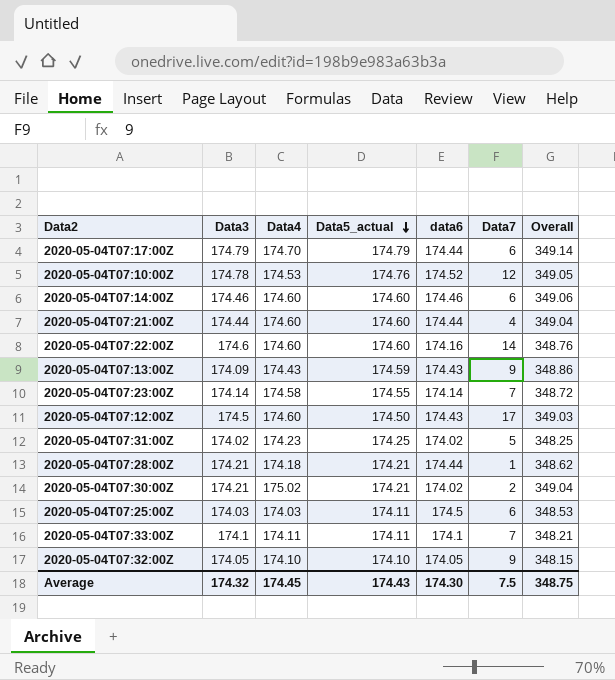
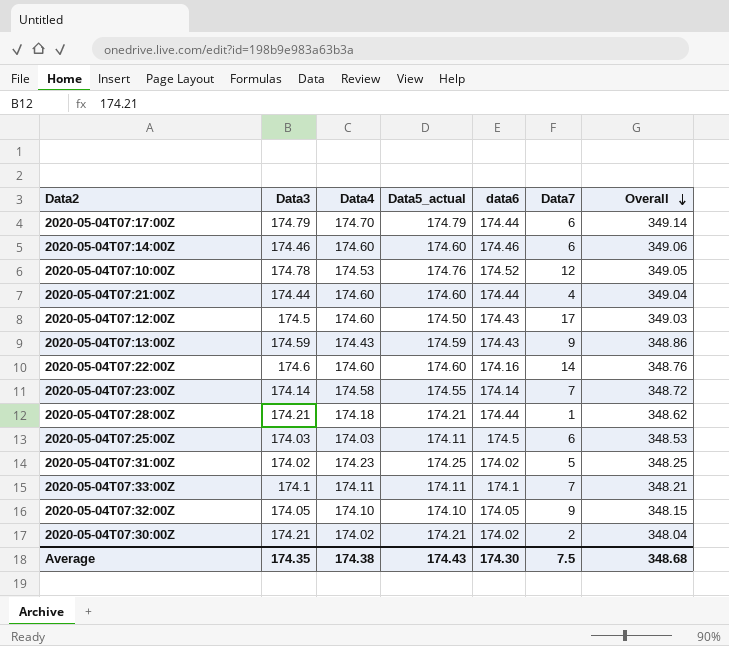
row order: Data5_actual descending -> Overall descending
2020-05-04T07:13:00Z | Data3: 174.09 -> 174.59
2020-05-04T07:30:00Z | Data4: 175.02 -> 174.02
2020-05-04T07:30:00Z | Overall: 349.04 -> 348.04
Average | Data3: 174.32 -> 174.35
Average | Data4: 174.45 -> 174.38
Average | Overall: 348.75 -> 348.68

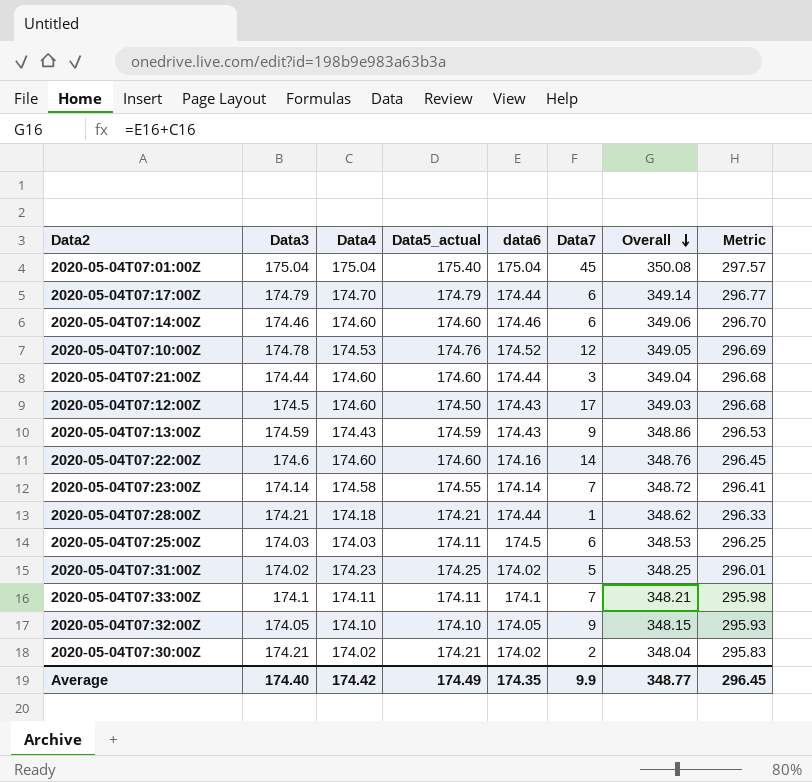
column Metric | formula: none -> [Overall] * 0.85
row 2020-05-04T07:01:00Z: none -> 175.04 | 175.04 | 175.40 | 175.04 | 45 | 350.08 | 297.57
2020-05-04T07:21:00Z | Data7: 4 -> 3
Average | Data3: 174.35 -> 174.40
Average | Data4: 174.38 -> 174.42
Average | Data5_actual: 174.43 -> 174.49
Average | data6: 174.30 -> 174.35
Average | Data7: 7.5 -> 9.9
Average | Overall: 348.68 -> 348.77

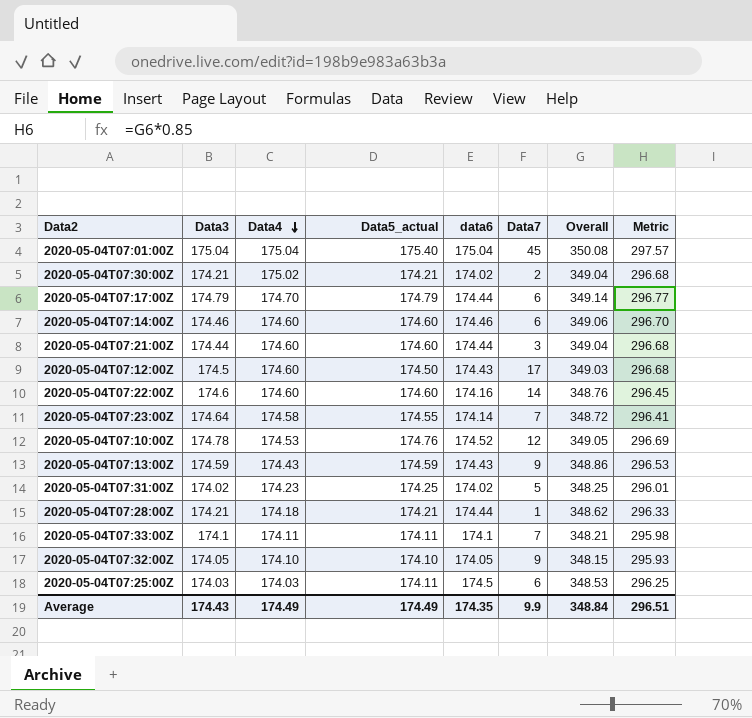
row order: Overall descending -> Data4 descending
2020-05-04T07:30:00Z | Data4: 174.02 -> 175.02
2020-05-04T07:30:00Z | Overall: 348.04 -> 349.04
2020-05-04T07:30:00Z | Metric: 295.83 -> 296.68
2020-05-04T07:23:00Z | Data3: 174.14 -> 174.64
Average | Data3: 174.40 -> 174.43
Average | Data4: 174.42 -> 174.49
Average | Overall: 348.77 -> 348.84
Average | Metric: 296.45 -> 296.51

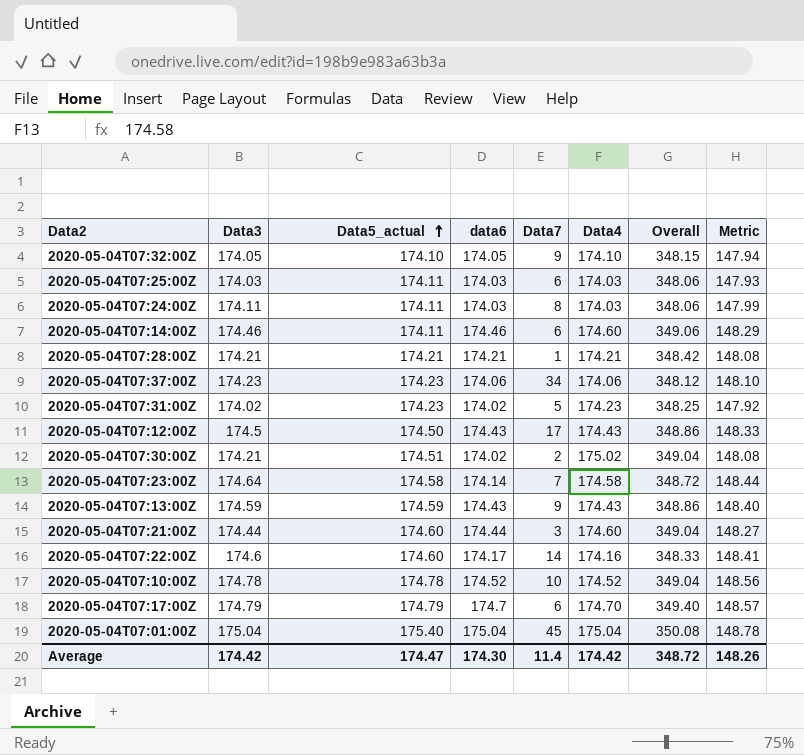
row order: Data4 descending -> Data5_actual ascending
column Data4 | position: 3 -> 6
column Metric | formula: [Overall] * 0.85 -> [Data3] * 0.85
row 2020-05-04T07:33:00Z: 174.1 | 174.11 | 174.11 | 174.1 | 7 | 348.21 | 295.98 -> none
2020-05-04T07:25:00Z | data6: 174.5 -> 174.03
2020-05-04T07:25:00Z | Overall: 348.53 -> 348.06
row 2020-05-04T07:24:00Z: none -> 174.11 | 174.11 | 174.03 | 8 | 174.03 | 348.06 | 147.99
2020-05-04T07:14:00Z | Data5_actual: 174.60 -> 174.11
2020-05-04T07:28:00Z | data6: 174.44 -> 174.21
2020-05-04T07:28:00Z | Data4: 174.18 -> 174.21
2020-05-04T07:28:00Z | Overall: 348.62 -> 348.42
row 2020-05-04T07:37:00Z: none -> 174.23 | 174.23 | 174.06 | 34 | 174.06 | 348.12 | 148.10
2020-05-04T07:31:00Z | Data5_actual: 174.25 -> 174.23
2020-05-04T07:12:00Z | Data4: 174.60 -> 174.43
2020-05-04T07:12:00Z | Overall: 349.03 -> 348.86
2020-05-04T07:30:00Z | Data5_actual: 174.21 -> 174.51
2020-05-04T07:23:00Z | Data5_actual: 174.55 -> 174.58
2020-05-04T07:22:00Z | data6: 174.16 -> 174.17
2020-05-04T07:22:00Z | Data4: 174.60 -> 174.16
2020-05-04T07:22:00Z | Overall: 348.76 -> 348.33
2020-05-04T07:10:00Z | Data5_actual: 174.76 -> 174.78
2020-05-04T07:10:00Z | Data7: 12 -> 10
2020-05-04T07:10:00Z | Data4: 174.53 -> 174.52
2020-05-04T07:10:00Z | Overall: 349.05 -> 349.04
2020-05-04T07:17:00Z | data6: 174.44 -> 174.7
2020-05-04T07:17:00Z | Overall: 349.14 -> 349.40
Average | Data3: 174.43 -> 174.42
Average | Data5_actual: 174.49 -> 174.47
Average | data6: 174.35 -> 174.30
Average | Data7: 9.9 -> 11.4
Average | Data4: 174.49 -> 174.42
Average | Overall: 348.84 -> 348.72
Average | Metric: 296.51 -> 148.26

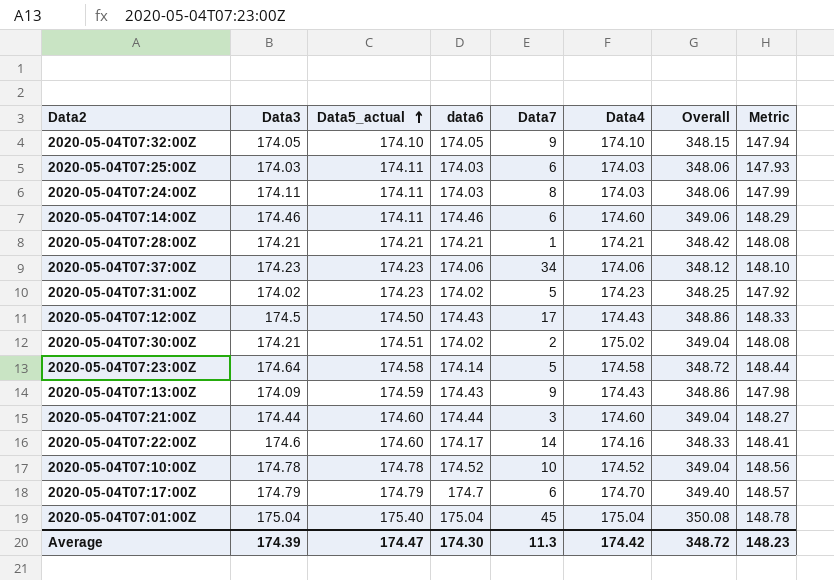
2020-05-04T07:23:00Z | Data7: 7 -> 5
2020-05-04T07:13:00Z | Data3: 174.59 -> 174.09
2020-05-04T07:13:00Z | Metric: 148.40 -> 147.98
Average | Data3: 174.42 -> 174.39
Average | Data7: 11.4 -> 11.3
Average | Metric: 148.26 -> 148.23

